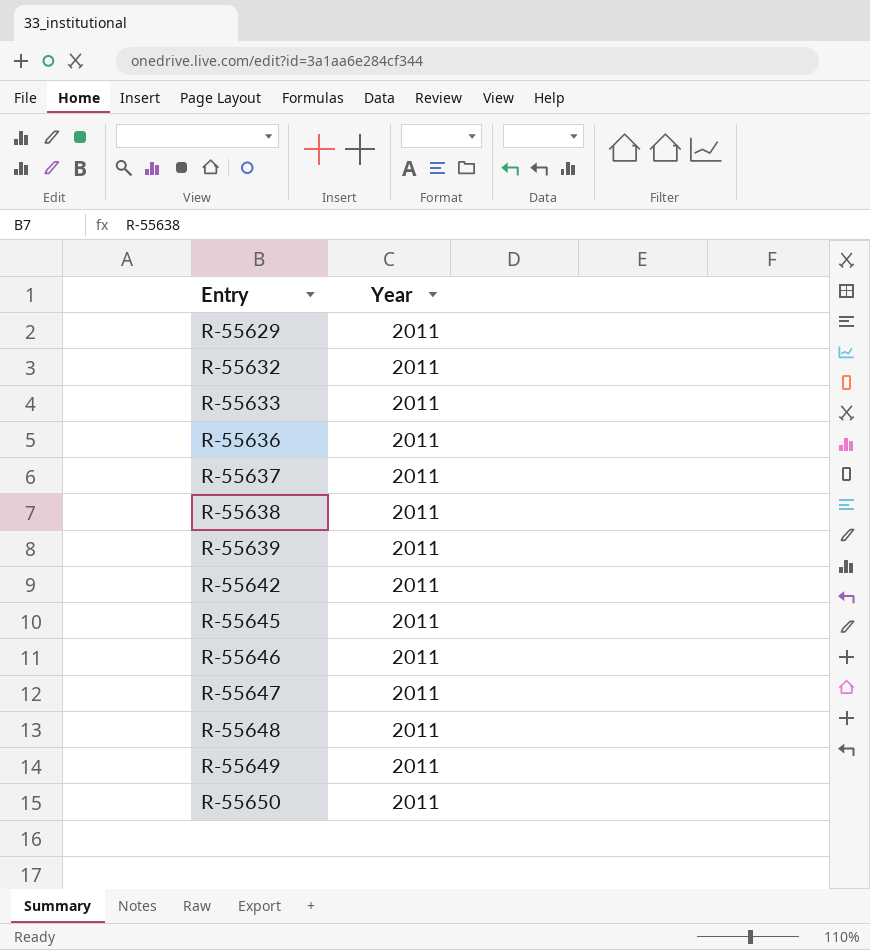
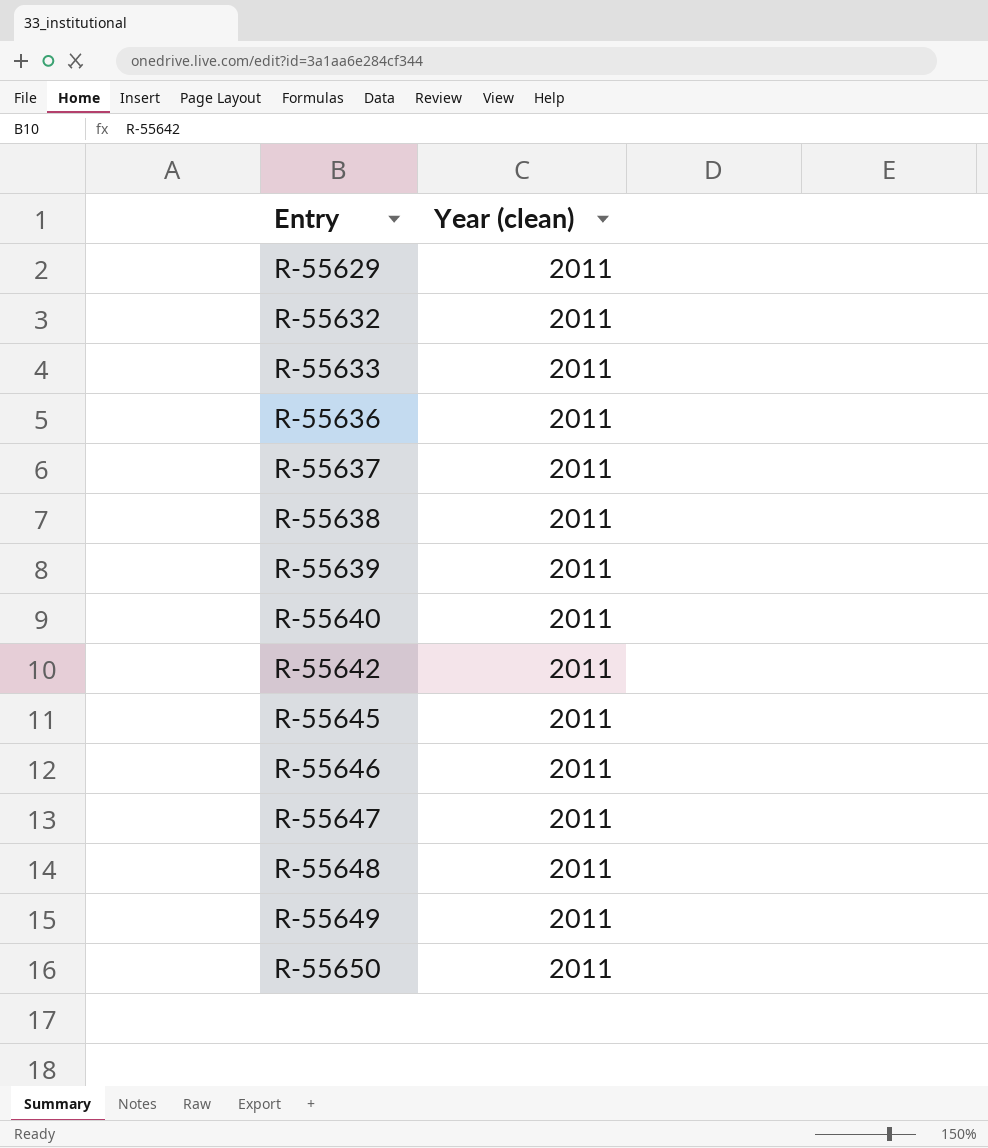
column name: Year -> Year (clean)
row R-55640: none -> 2011

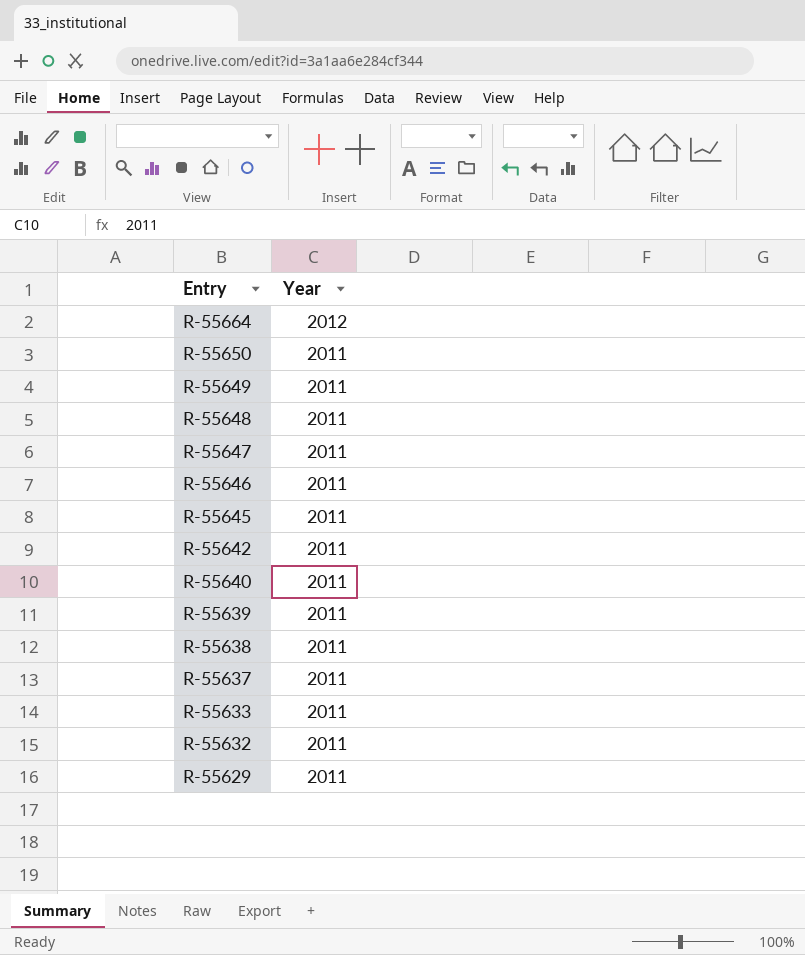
row order: Entry ascending -> Entry descending
column name: Year (clean) -> Year
row R-55636: 2011 -> none
row R-55664: none -> 2012

